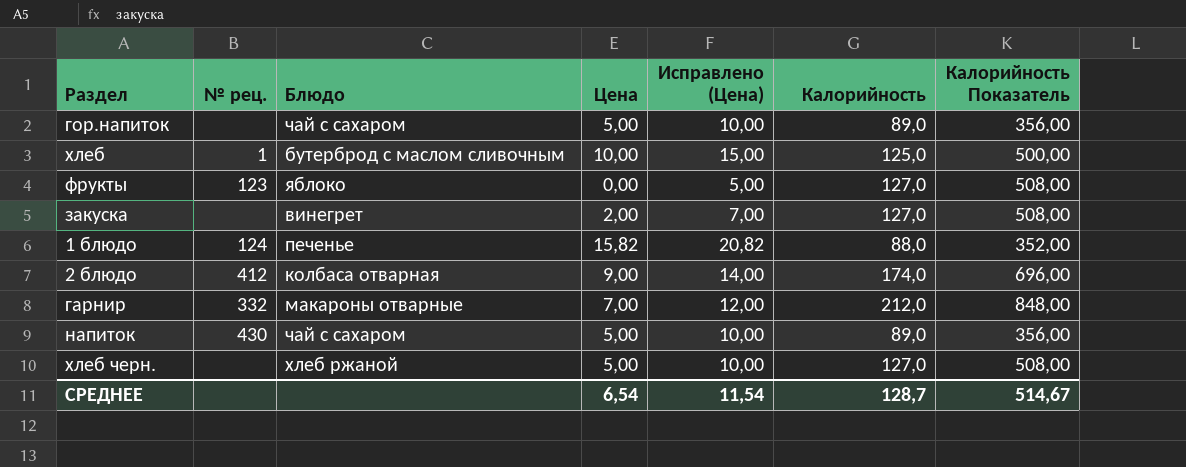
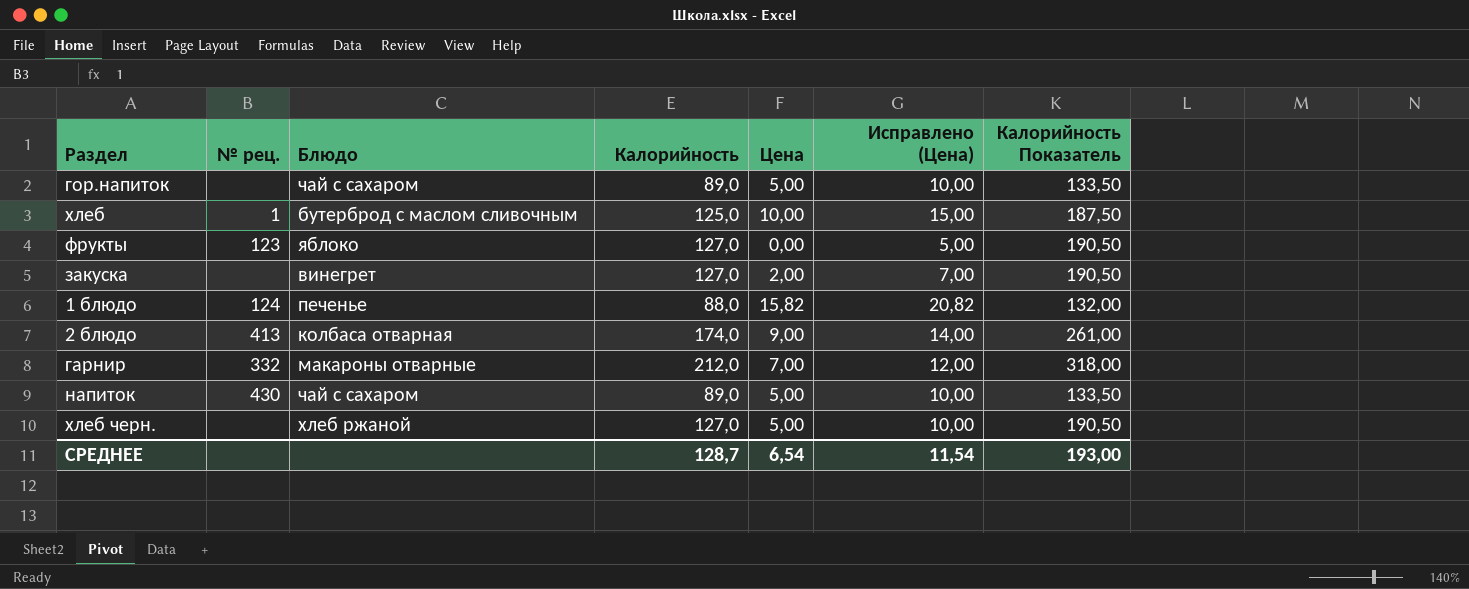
column Калорийность | position: 6 -> 4
column Калорийность Показатель | formula: [Калорийность] * 4 -> [Калорийность] * 1,5
2 блюдо | № рец.: 412 -> 413
СРЕДНЕЕ | Калорийность Показатель: 514,67 -> 193,00

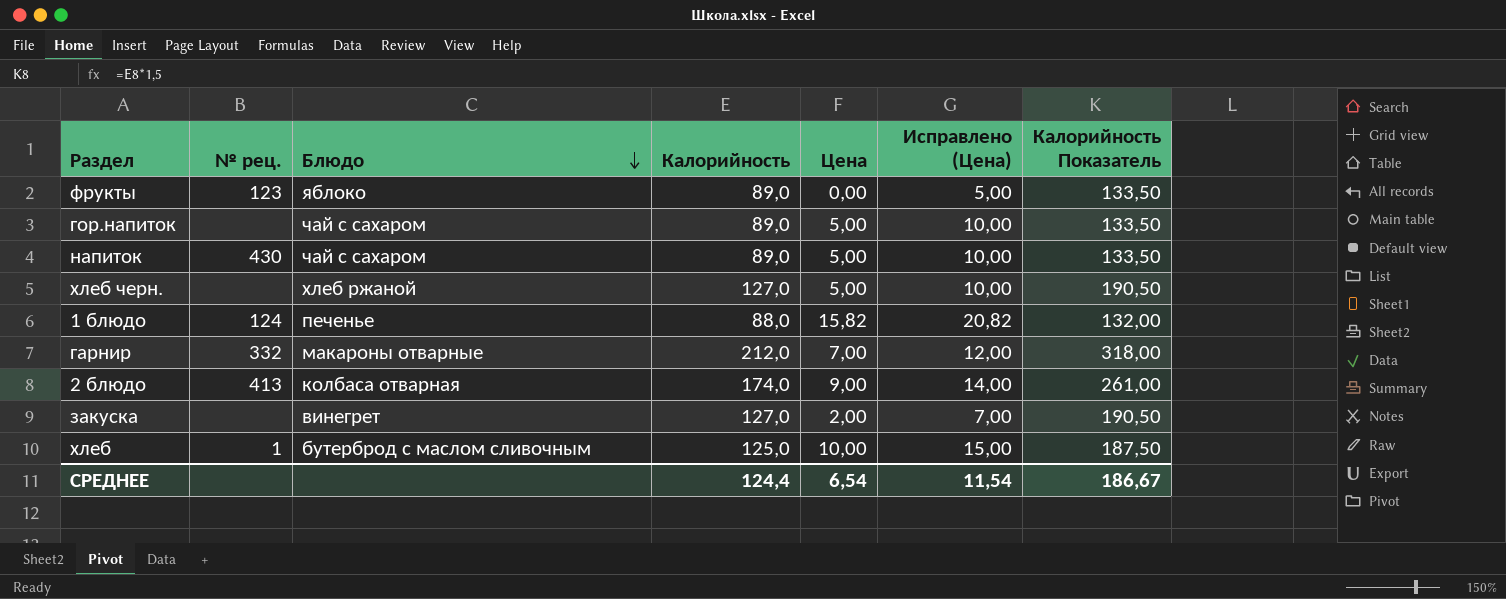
row order: none -> Блюдо descending
фрукты | Калорийность: 127,0 -> 89,0
фрукты | Калорийность Показатель: 190,50 -> 133,50
СРЕДНЕЕ | Калорийность: 128,7 -> 124,4
СРЕДНЕЕ | Калорийность Показатель: 193,00 -> 186,67

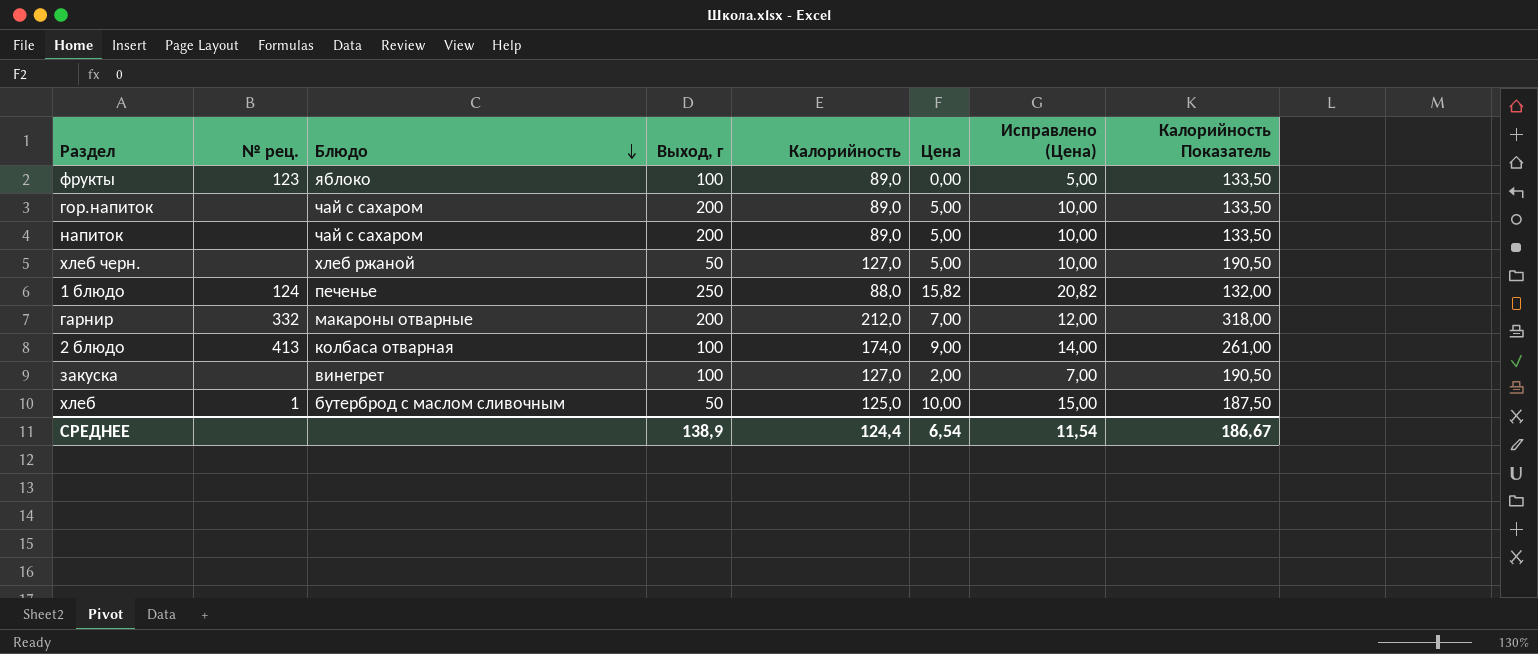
column Выход, г | position: none -> 4
напиток | № рец.: 430 -> none

